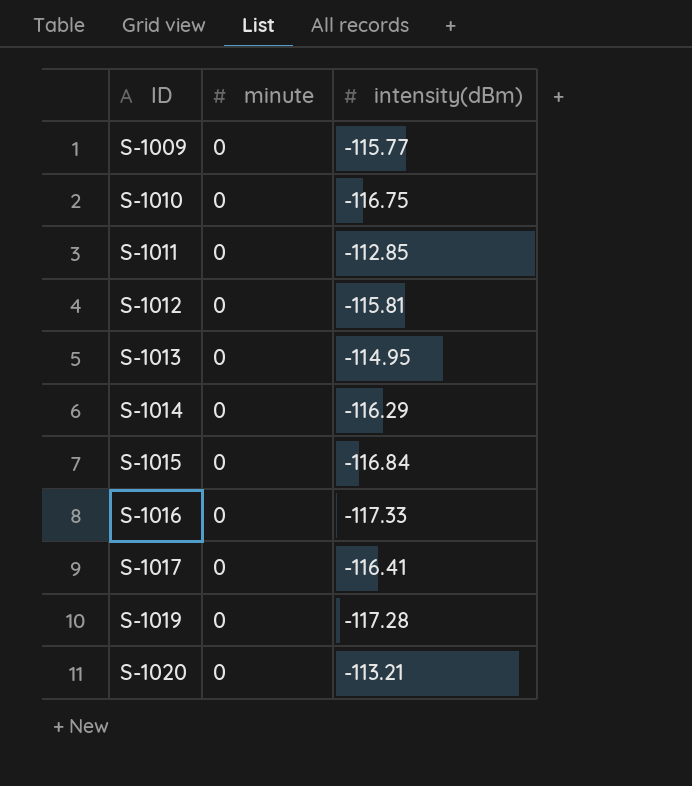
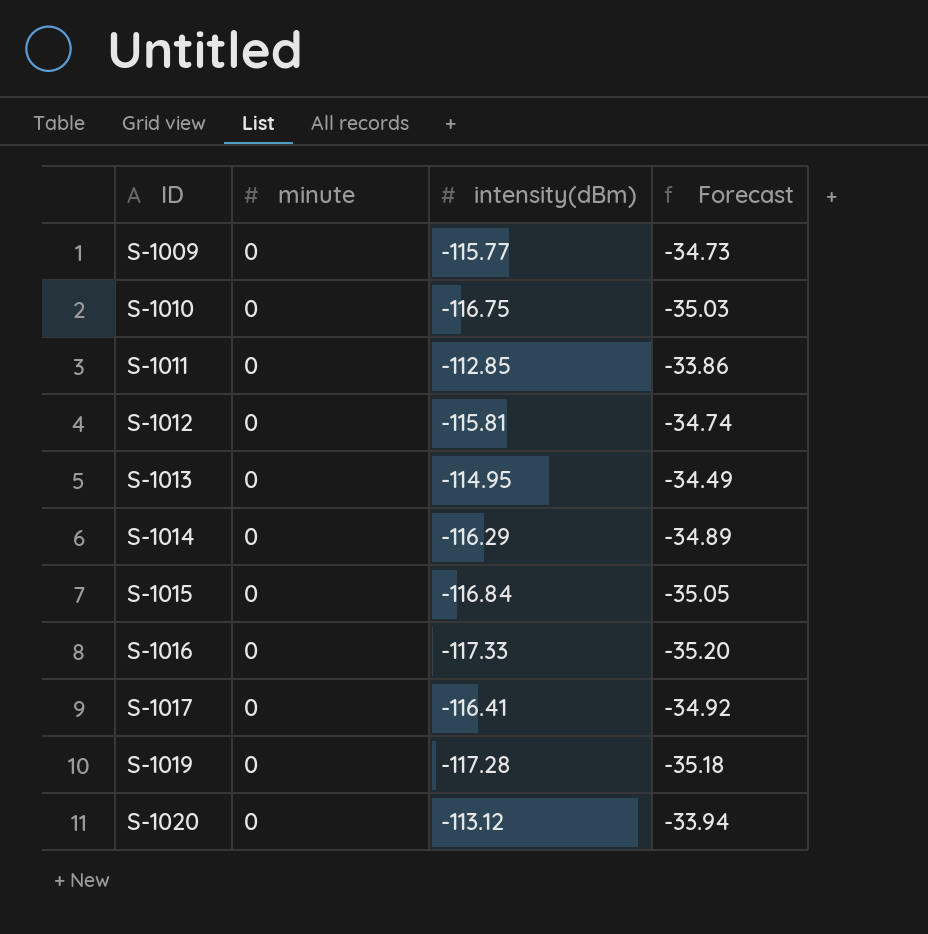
column Forecast | formula: none -> [intensity(dBm)] * 0.3
S-1020 | intensity(dBm): -113.21 -> -113.12

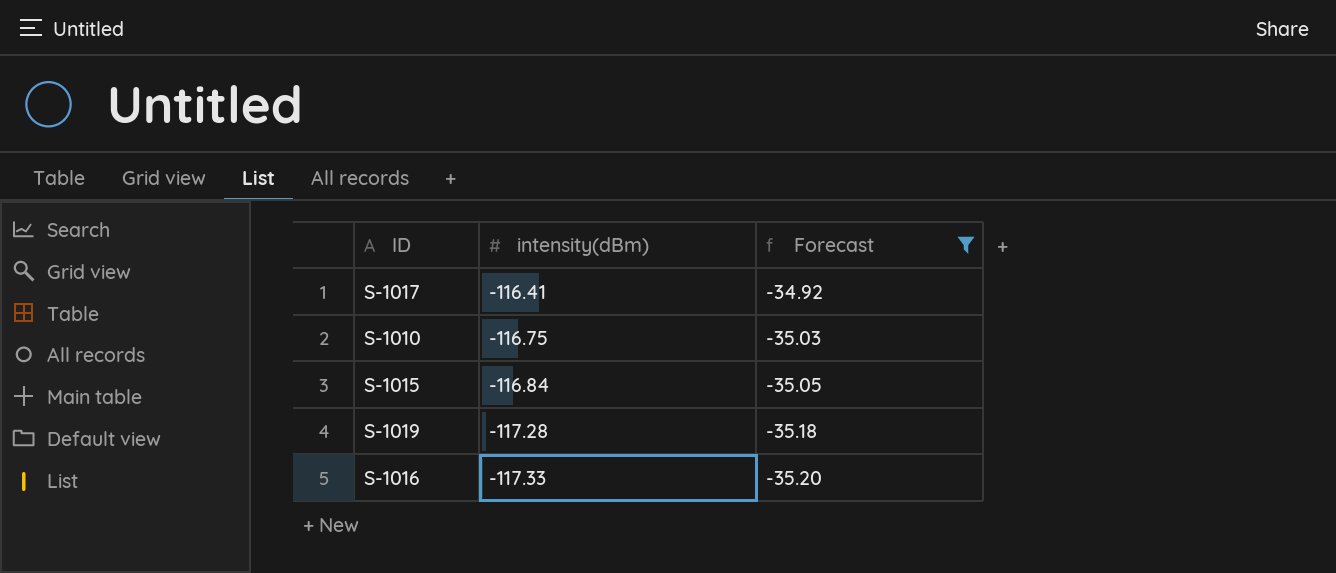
filter: none -> Forecast <= -34.92
row order: ID ascending -> intensity(dBm) descending
column minute | position: 2 -> none

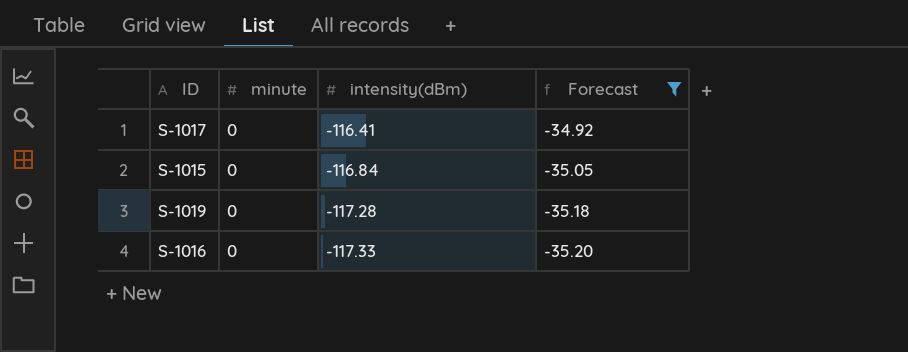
column minute | position: none -> 2
row S-1010: -116.75 | -35.03 -> none

